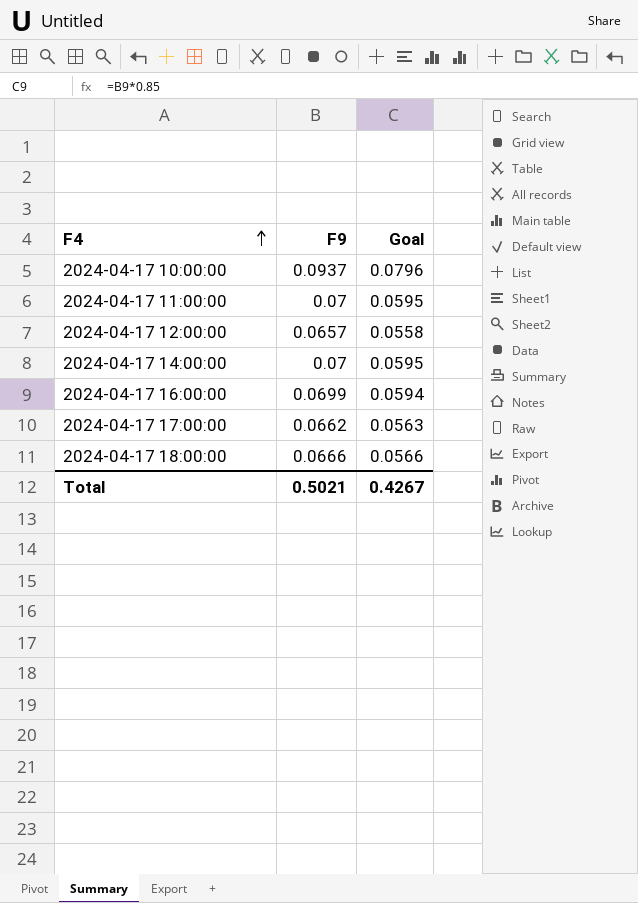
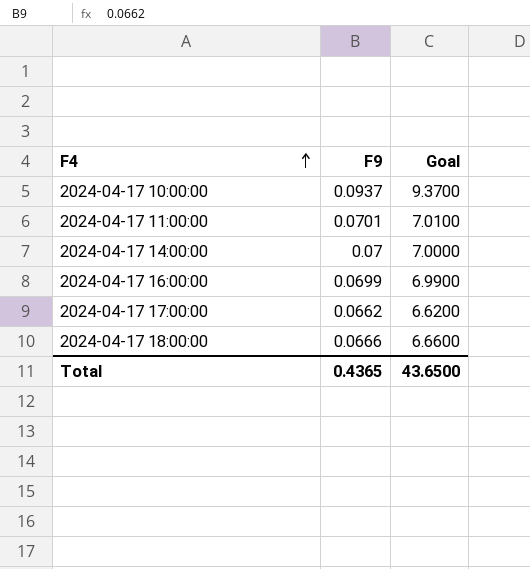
column Goal | formula: [F9] * 0.85 -> [F9] * 100
row 2024-04-17 12:00:00: 0.0657 | 0.0558 -> none
2024-04-17 11:00:00 | F9: 0.07 -> 0.0701
Total | F9: 0.5021 -> 0.4365
Total | Goal: 0.4267 -> 43.6500

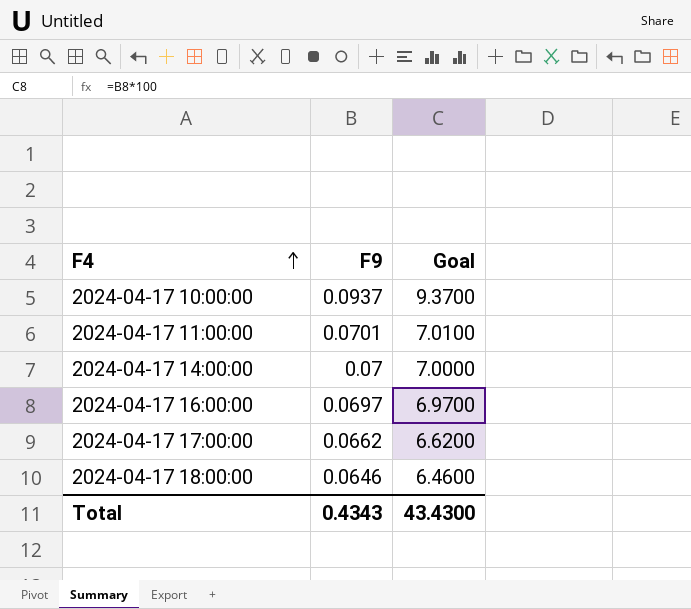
2024-04-17 16:00:00 | F9: 0.0699 -> 0.0697
2024-04-17 16:00:00 | Goal: 6.9900 -> 6.9700
2024-04-17 18:00:00 | F9: 0.0666 -> 0.0646
2024-04-17 18:00:00 | Goal: 6.6600 -> 6.4600
Total | F9: 0.4365 -> 0.4343
Total | Goal: 43.6500 -> 43.4300

